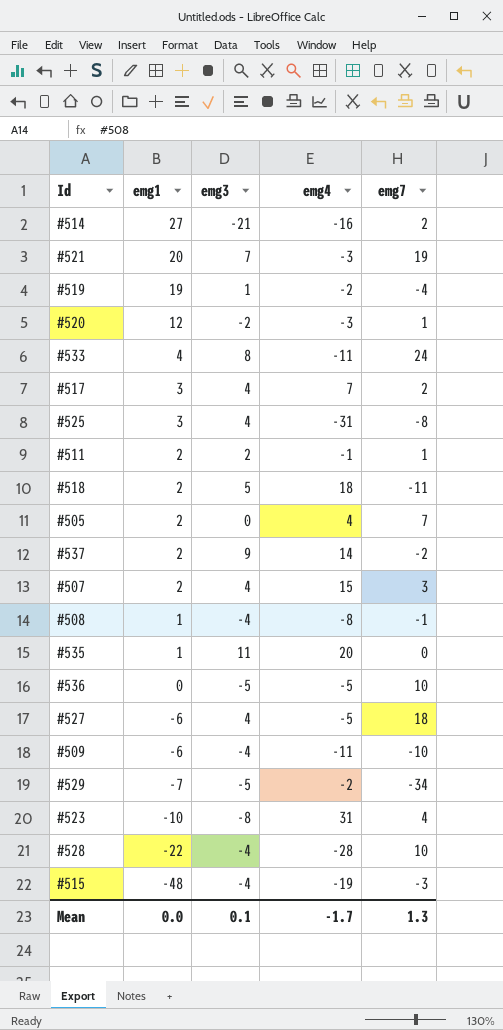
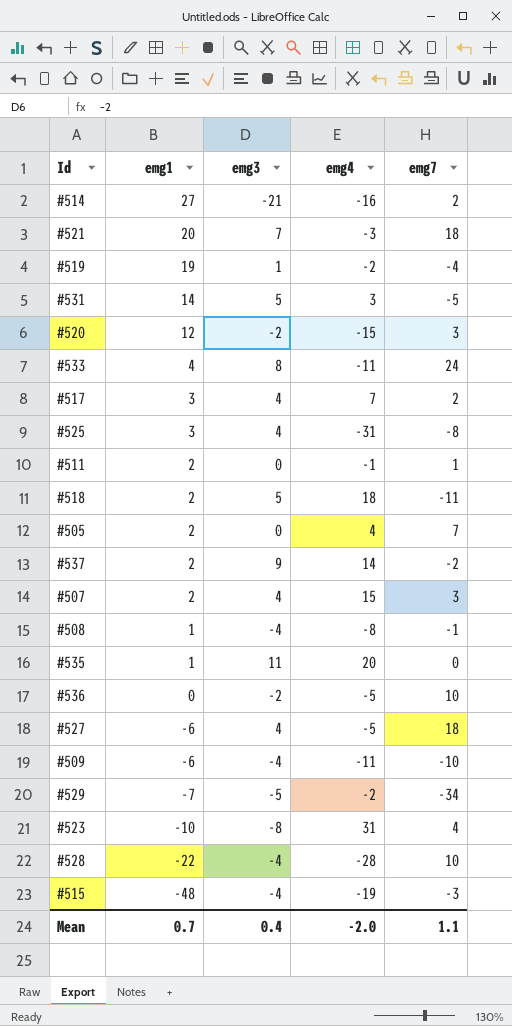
#521 | emg7: 19 -> 18
row #531: none -> 14 | 5 | 3 | -5
#520 | emg4: -3 -> -15
#520 | emg7: 1 -> 3
#511 | emg3: 2 -> 0
#536 | emg3: -5 -> -2
Mean | emg1: 0.0 -> 0.7
Mean | emg3: 0.1 -> 0.4
Mean | emg4: -1.7 -> -2.0
Mean | emg7: 1.3 -> 1.1

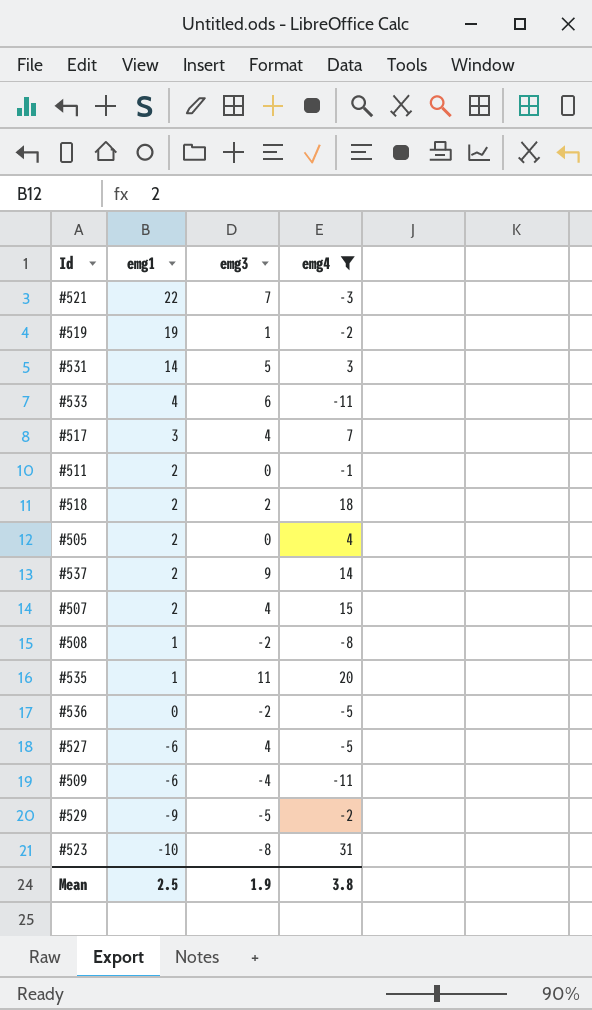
filter: none -> emg4 >= -11
column emg7 | position: 5 -> none
#521 | emg1: 20 -> 22
#533 | emg3: 8 -> 6
#518 | emg3: 5 -> 2
#508 | emg3: -4 -> -2
#529 | emg1: -7 -> -9
Mean | emg1: 0.7 -> 2.5
Mean | emg3: 0.4 -> 1.9
Mean | emg4: -2.0 -> 3.8

